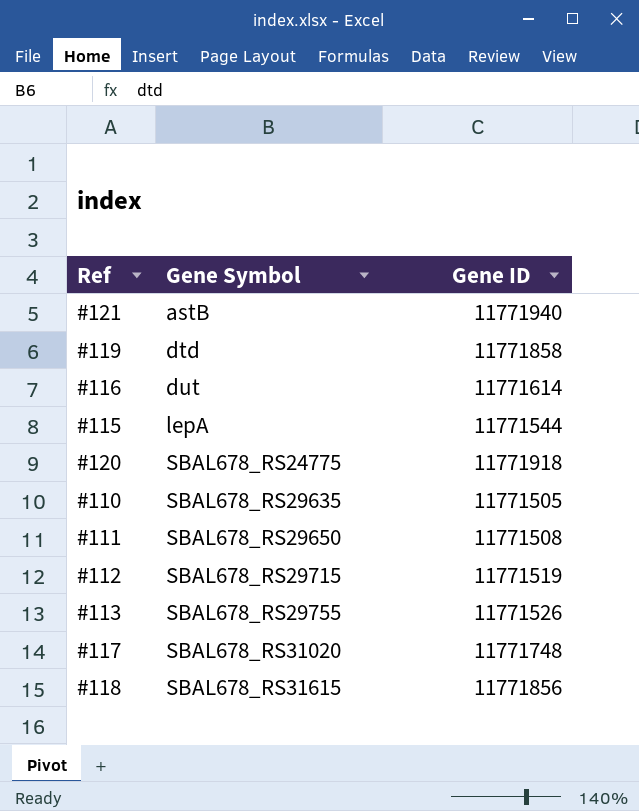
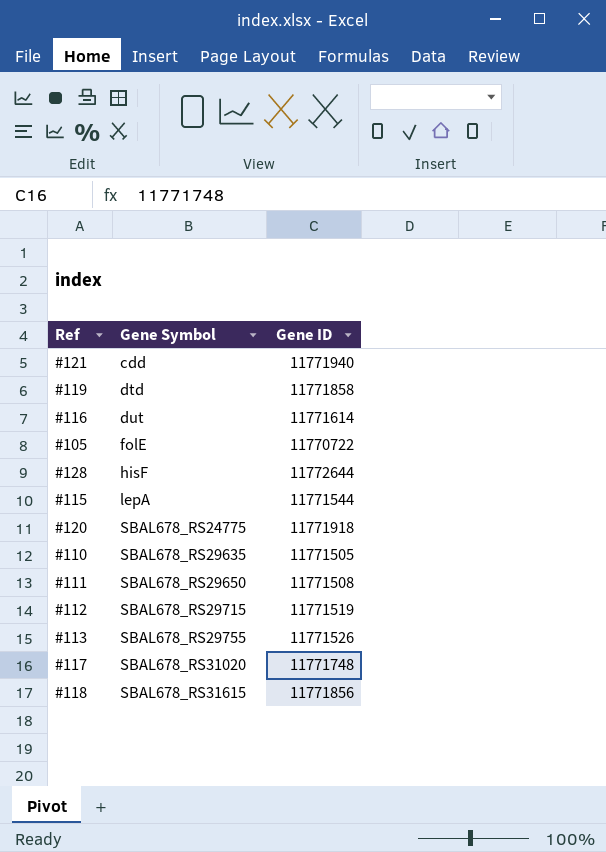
#121 | Gene Symbol: astB -> cdd
row #105: none -> folE | 11770722
row #128: none -> hisF | 11772644

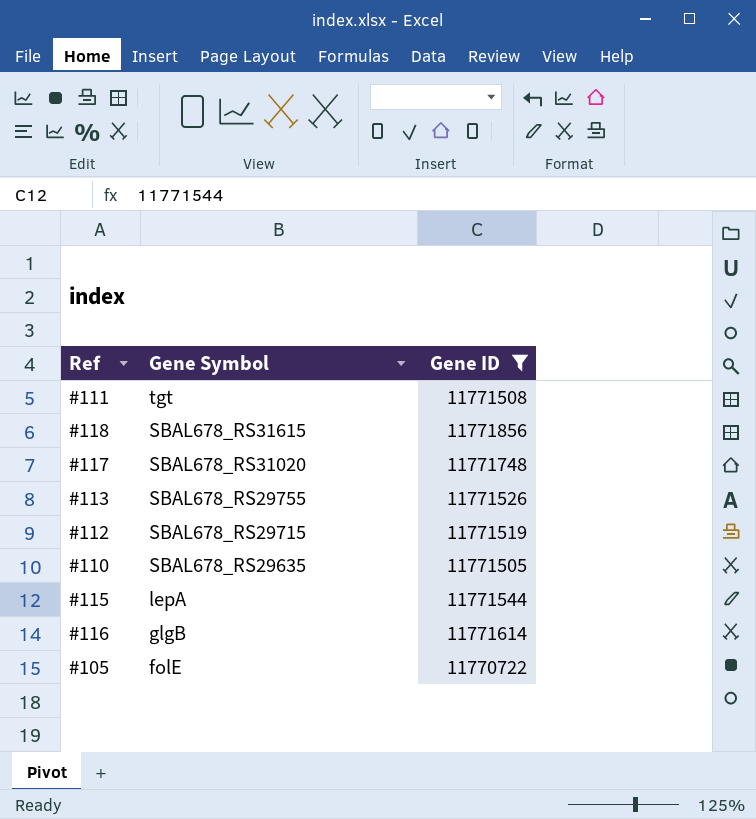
filter: none -> Gene ID <= 11771856
row order: Gene Symbol ascending -> Gene Symbol descending
#111 | Gene Symbol: SBAL678_RS29650 -> tgt
#116 | Gene Symbol: dut -> glgB

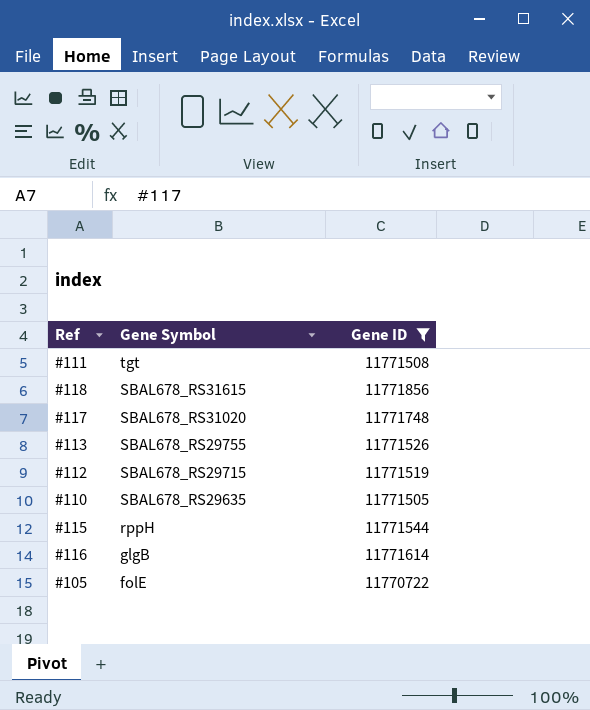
#115 | Gene Symbol: lepA -> rppH

